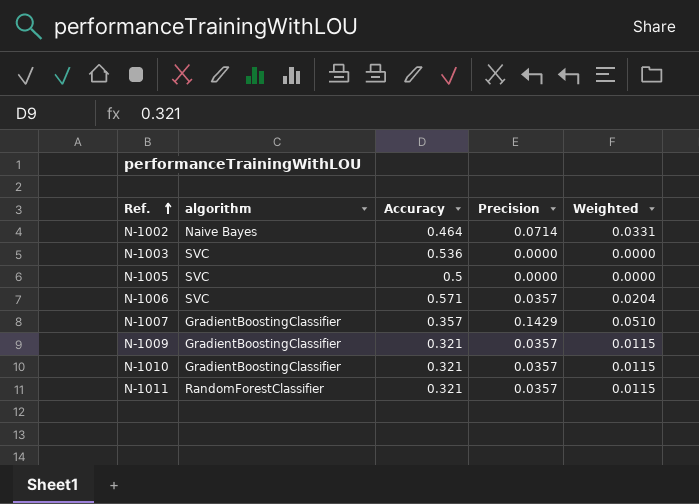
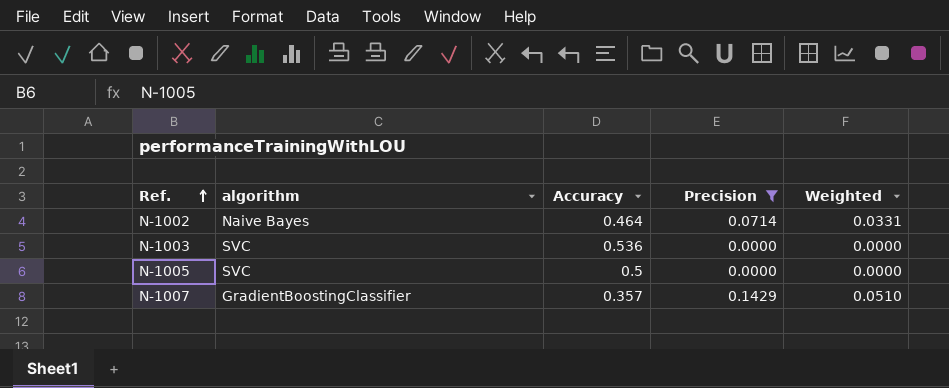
filter: none -> Precision != 0.0357

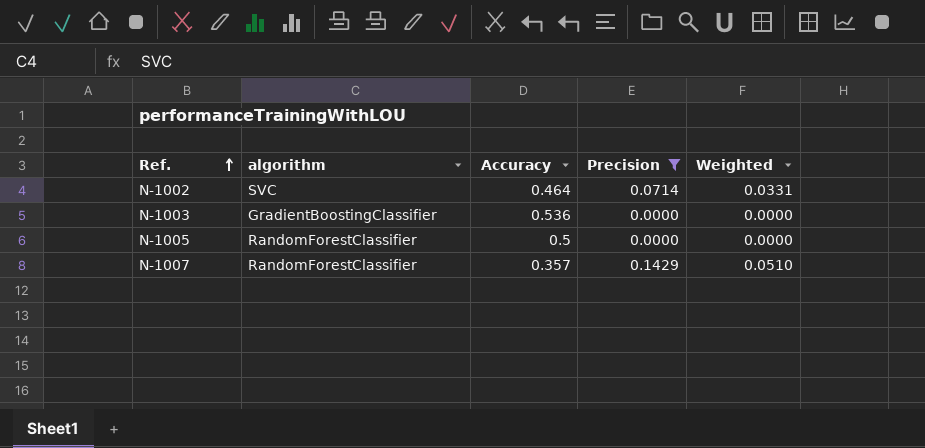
N-1002 | algorithm: Naive Bayes -> SVC
N-1003 | algorithm: SVC -> GradientBoostingClassifier
N-1005 | algorithm: SVC -> RandomForestClassifier
N-1007 | algorithm: GradientBoostingClassifier -> RandomForestClassifier

